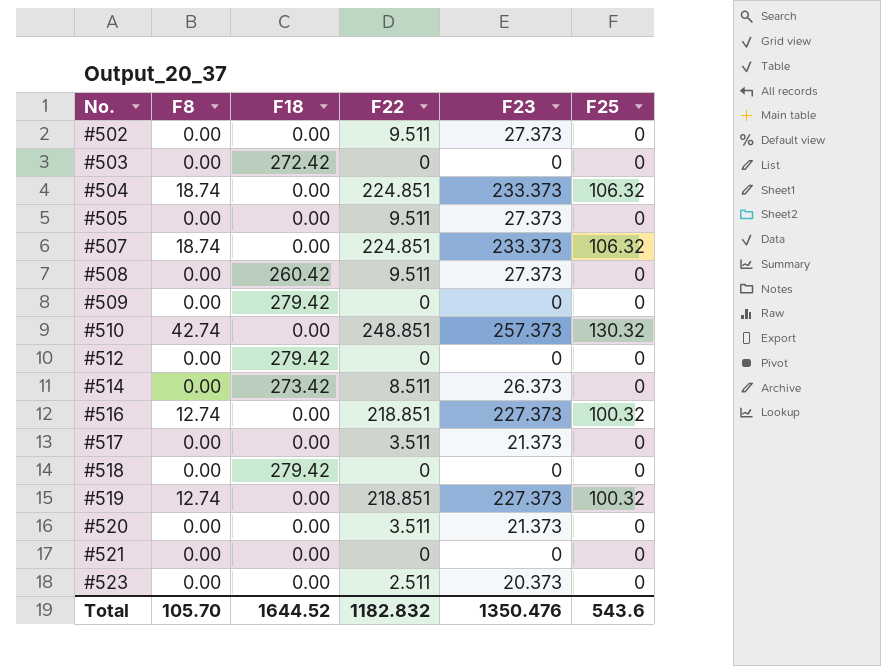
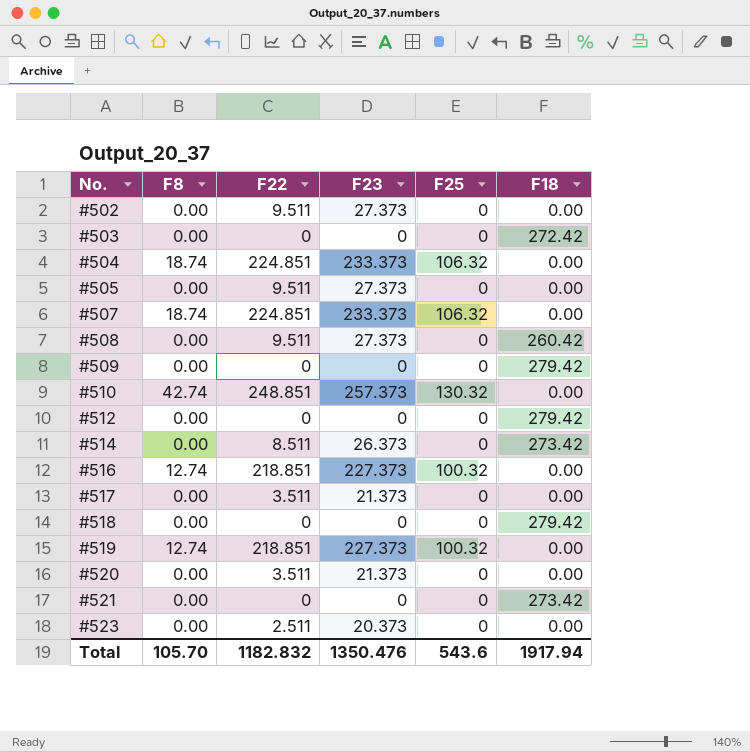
column F18 | position: 3 -> 6
#521 | F18: 0.00 -> 273.42
Total | F18: 1644.52 -> 1917.94

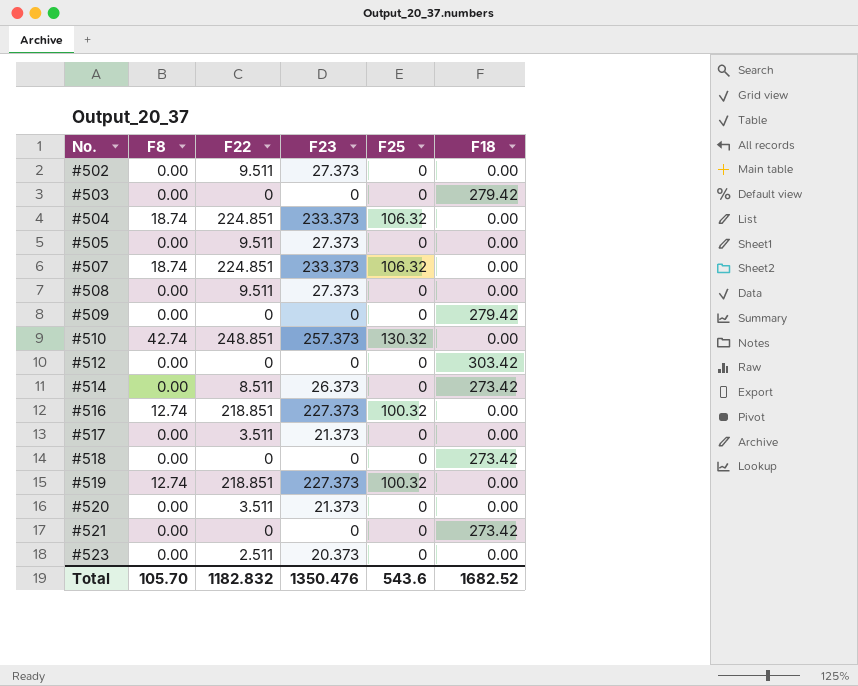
#503 | F18: 272.42 -> 279.42
#508 | F18: 260.42 -> 0.00
#512 | F18: 279.42 -> 303.42
#518 | F18: 279.42 -> 273.42
Total | F18: 1917.94 -> 1682.52

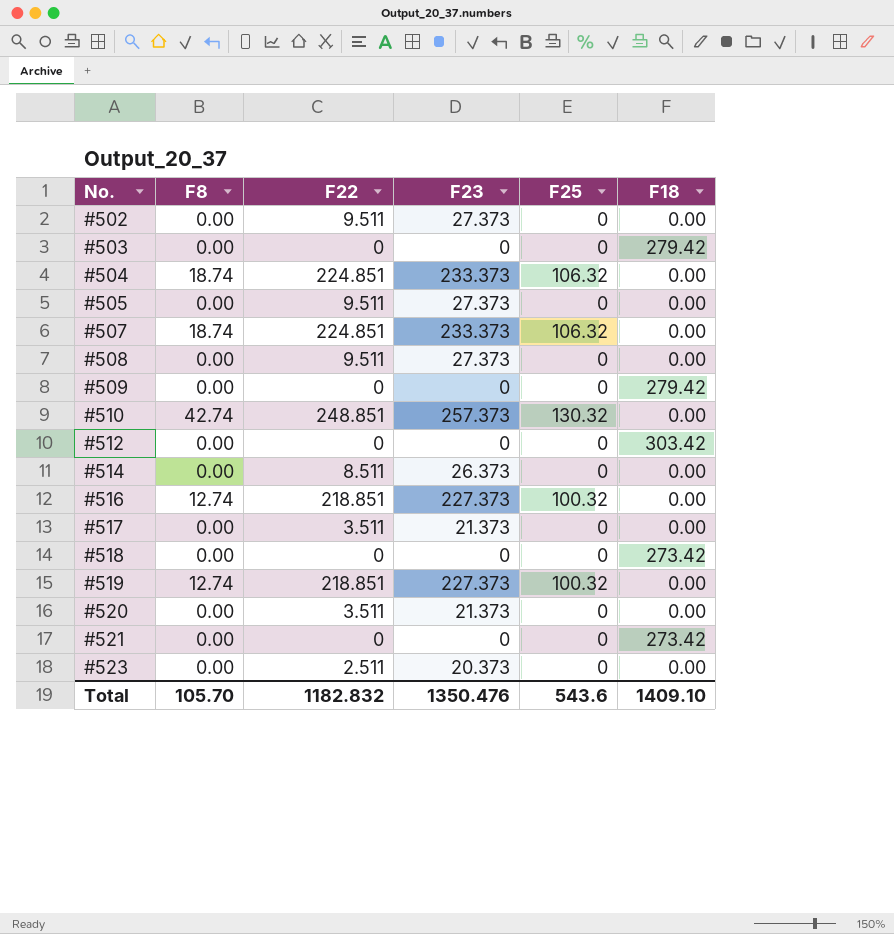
#514 | F18: 273.42 -> 0.00
Total | F18: 1682.52 -> 1409.10

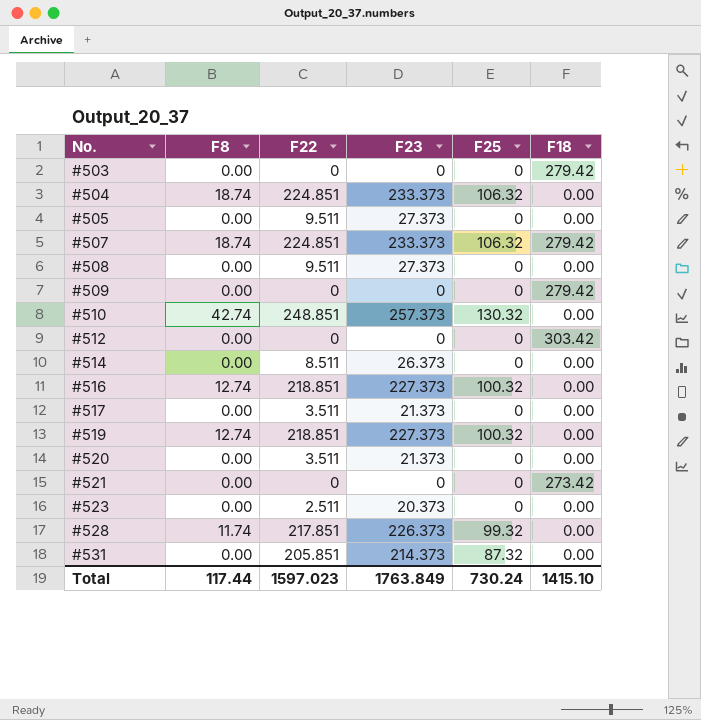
row #502: 0.00 | 9.511 | 27.373 | 0 | 0.00 -> none
row #518: 0.00 | 0 | 0 | 0 | 273.42 -> none
#507 | F18: 0.00 -> 279.42
row #528: none -> 11.74 | 217.851 | 226.373 | 99.32 | 0.00
row #531: none -> 0.00 | 205.851 | 214.373 | 87.32 | 0.00
Total | F8: 105.70 -> 117.44
Total | F22: 1182.832 -> 1597.023
Total | F23: 1350.476 -> 1763.849
Total | F25: 543.6 -> 730.24
Total | F18: 1409.10 -> 1415.10

